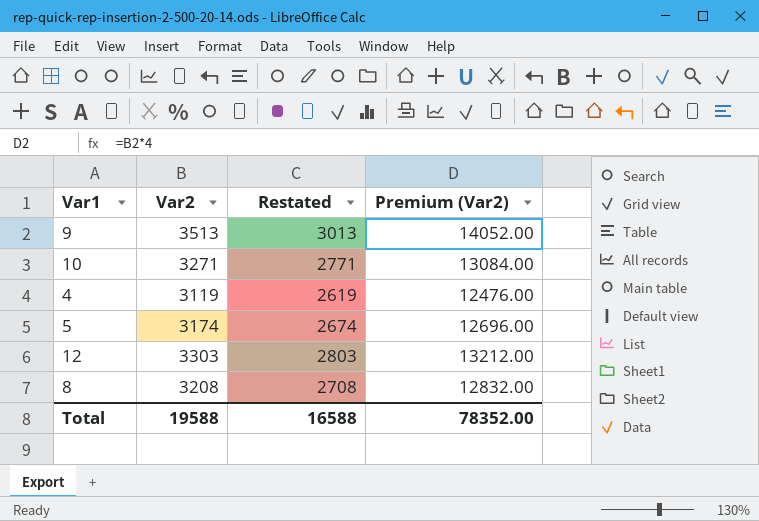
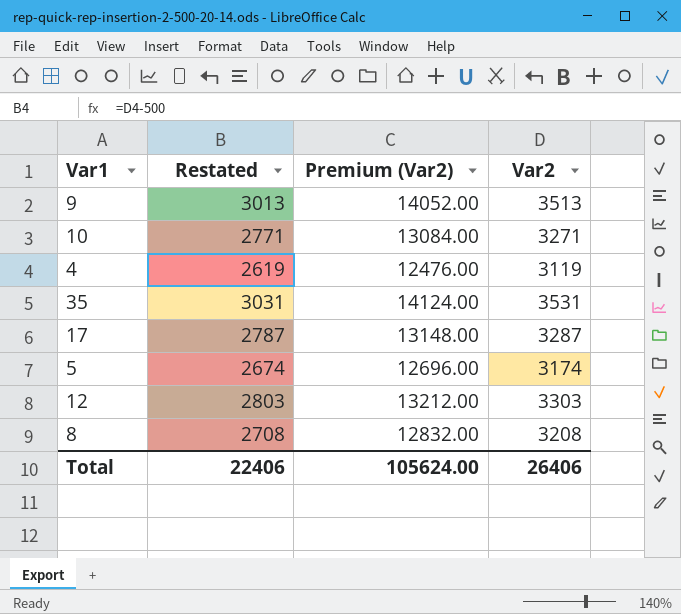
column Var2 | position: 2 -> 4
row 35: none -> 3031 | 14124.00 | 3531
row 17: none -> 2787 | 13148.00 | 3287
Total | Restated: 16588 -> 22406
Total | Premium (Var2): 78352.00 -> 105624.00
Total | Var2: 19588 -> 26406

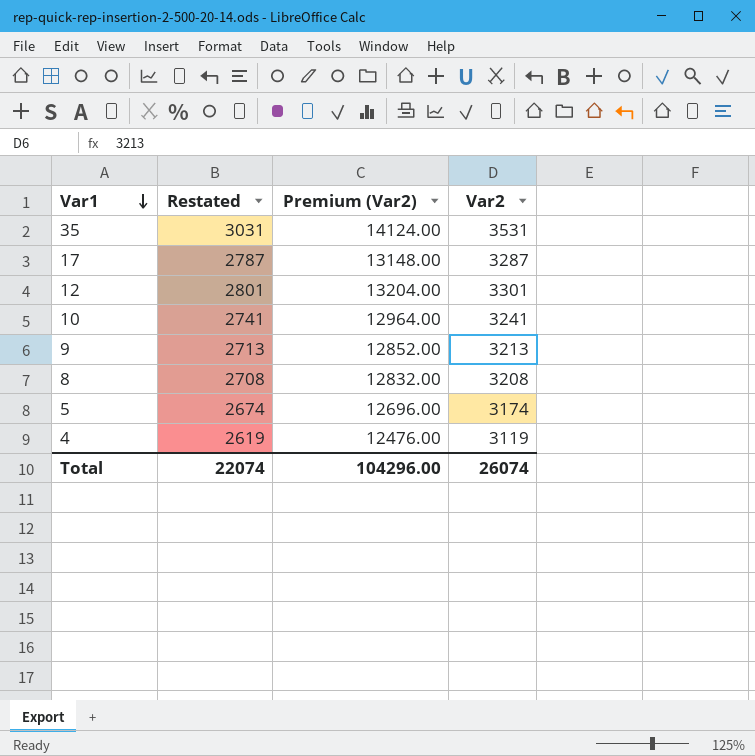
row order: none -> Var1 descending
12 | Restated: 2803 -> 2801
12 | Premium (Var2): 13212.00 -> 13204.00
12 | Var2: 3303 -> 3301
10 | Restated: 2771 -> 2741
10 | Premium (Var2): 13084.00 -> 12964.00
10 | Var2: 3271 -> 3241
9 | Restated: 3013 -> 2713
9 | Premium (Var2): 14052.00 -> 12852.00
9 | Var2: 3513 -> 3213
Total | Restated: 22406 -> 22074
Total | Premium (Var2): 105624.00 -> 104296.00
Total | Var2: 26406 -> 26074

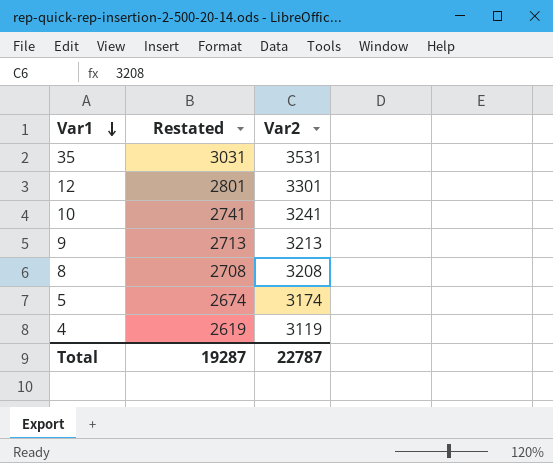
column Premium (Var2) | formula: [Var2] * 4 -> none
row 17: 2787 | 13148.00 | 3287 -> none
Total | Restated: 22074 -> 19287
Total | Var2: 26074 -> 22787

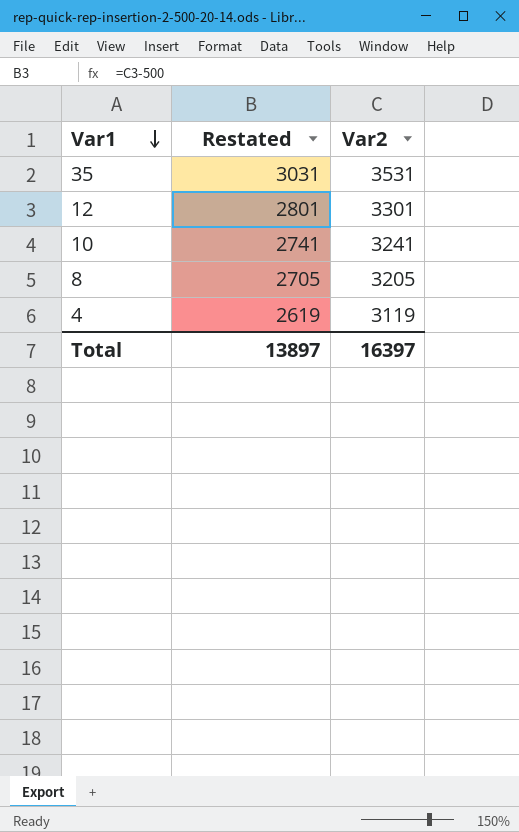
row 9: 2713 | 3213 -> none
row 5: 2674 | 3174 -> none
8 | Restated: 2708 -> 2705
8 | Var2: 3208 -> 3205
Total | Restated: 19287 -> 13897
Total | Var2: 22787 -> 16397

